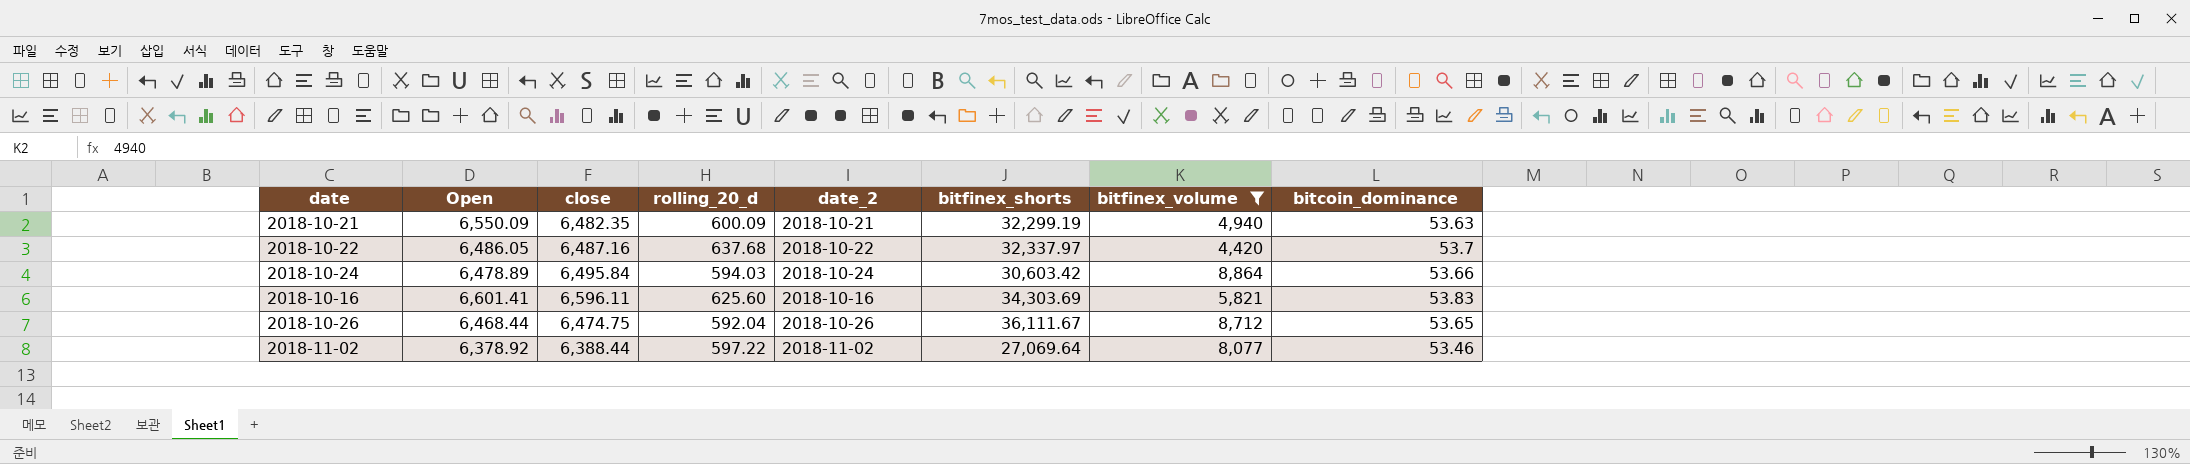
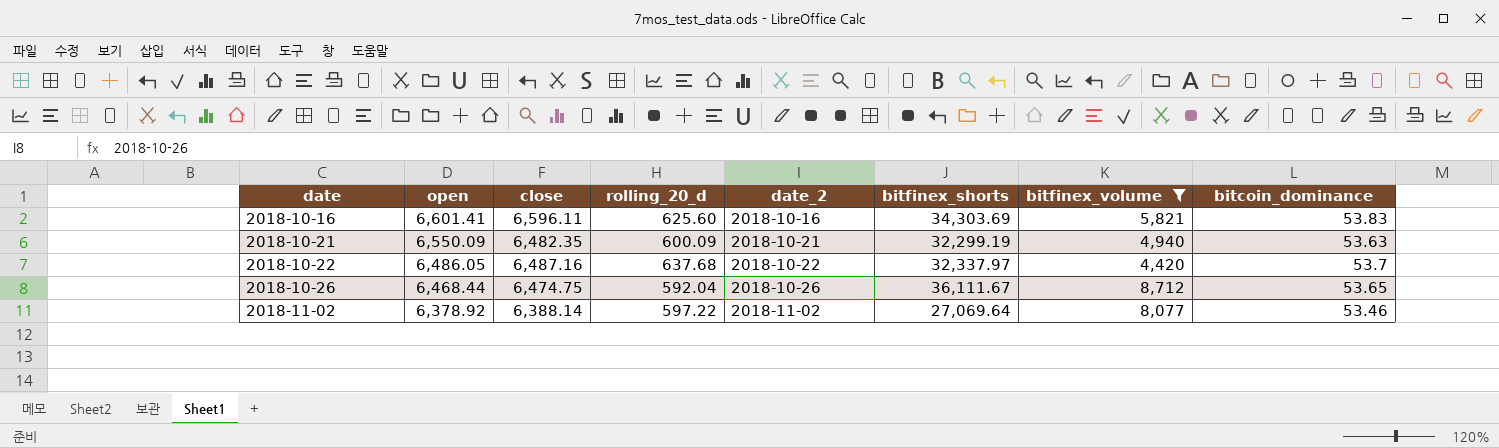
row order: none -> date ascending
column name: Open -> open
row 2018-10-24: 6,478.89 | 6,495.84 | 594.03 | 2018-10-24 | 30,603.42 | 8,864 | 53.66 -> none
2018-11-02 | close: 6,388.44 -> 6,388.14

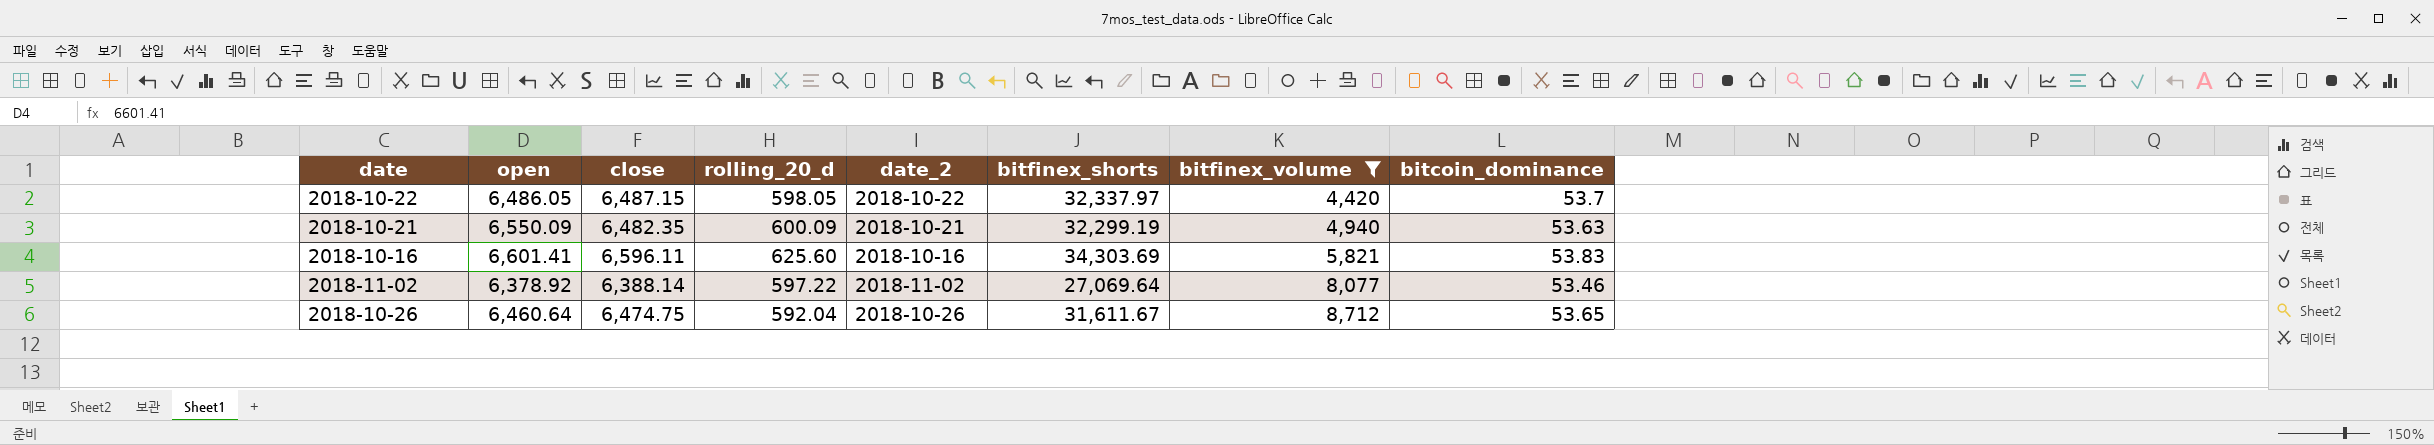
row order: date ascending -> bitfinex_volume ascending
2018-10-22 | close: 6,487.16 -> 6,487.15
2018-10-22 | rolling_20_d: 637.68 -> 598.05
2018-10-26 | open: 6,468.44 -> 6,460.64
2018-10-26 | bitfinex_shorts: 36,111.67 -> 31,611.67

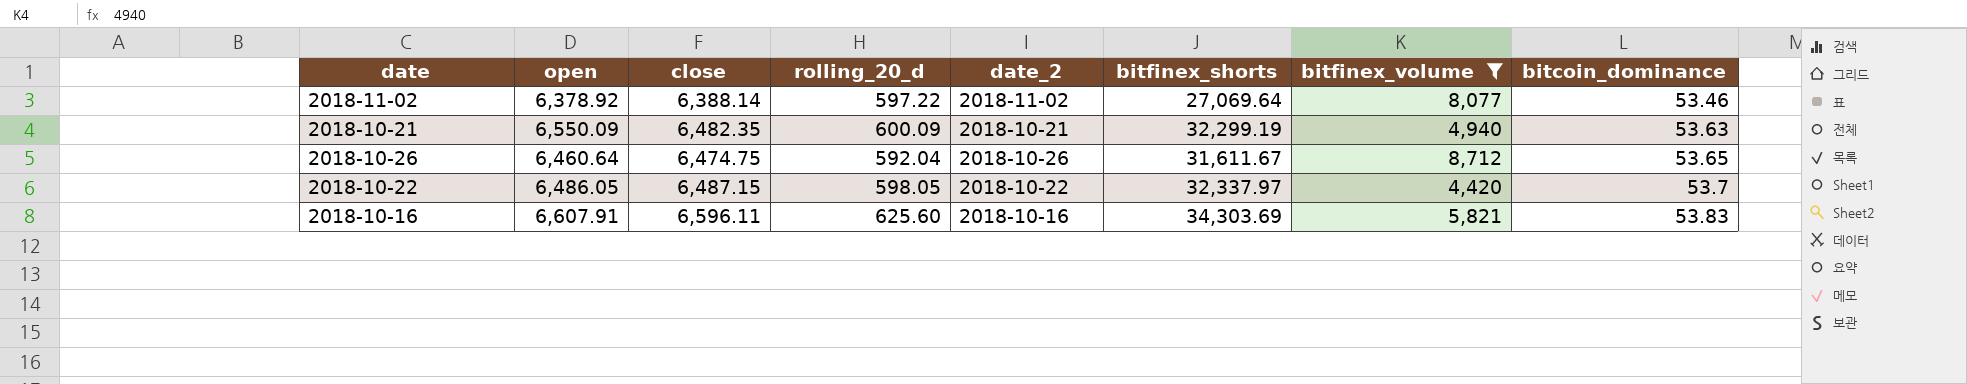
row order: bitfinex_volume ascending -> bitcoin_dominance ascending
2018-10-16 | open: 6,601.41 -> 6,607.91

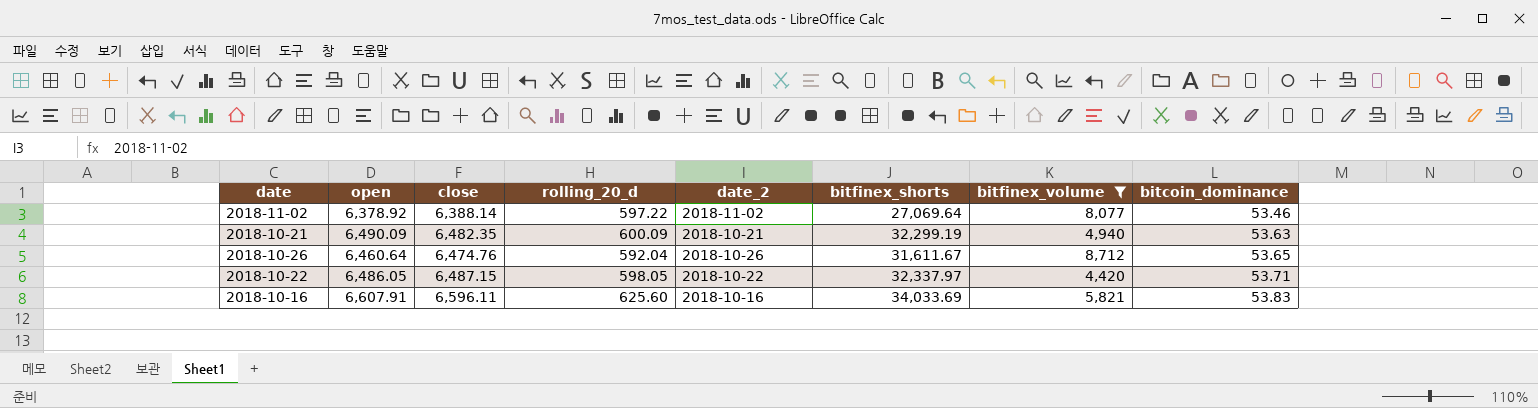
2018-10-21 | open: 6,550.09 -> 6,490.09
2018-10-26 | close: 6,474.75 -> 6,474.76
2018-10-22 | bitcoin_dominance: 53.7 -> 53.71
2018-10-16 | bitfinex_shorts: 34,303.69 -> 34,033.69

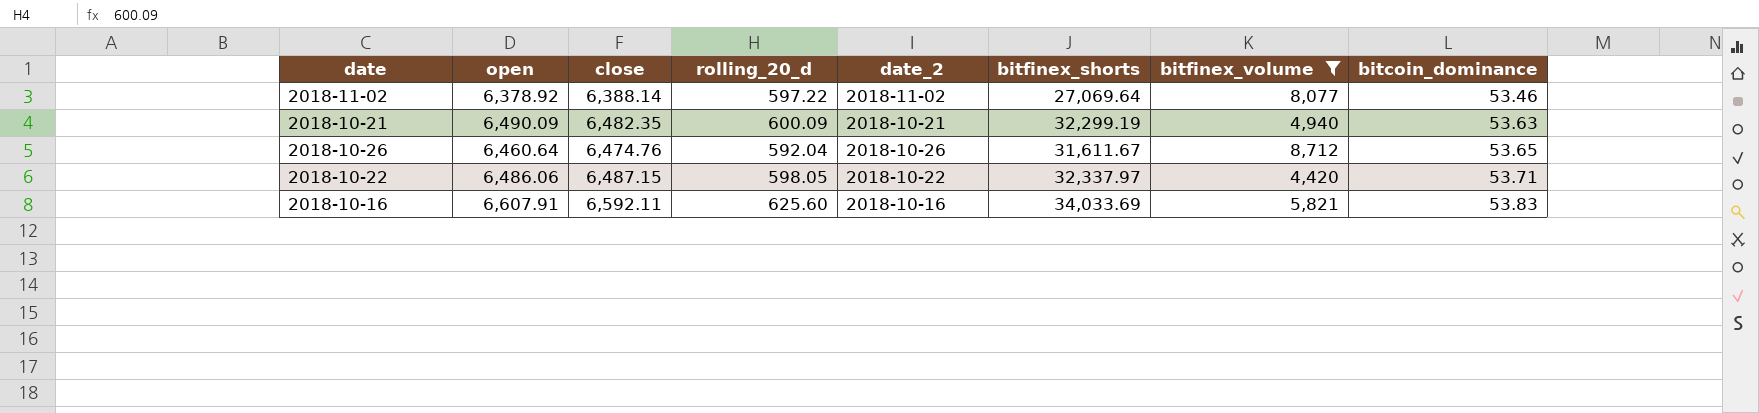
2018-10-22 | open: 6,486.05 -> 6,486.06
2018-10-16 | close: 6,596.11 -> 6,592.11

